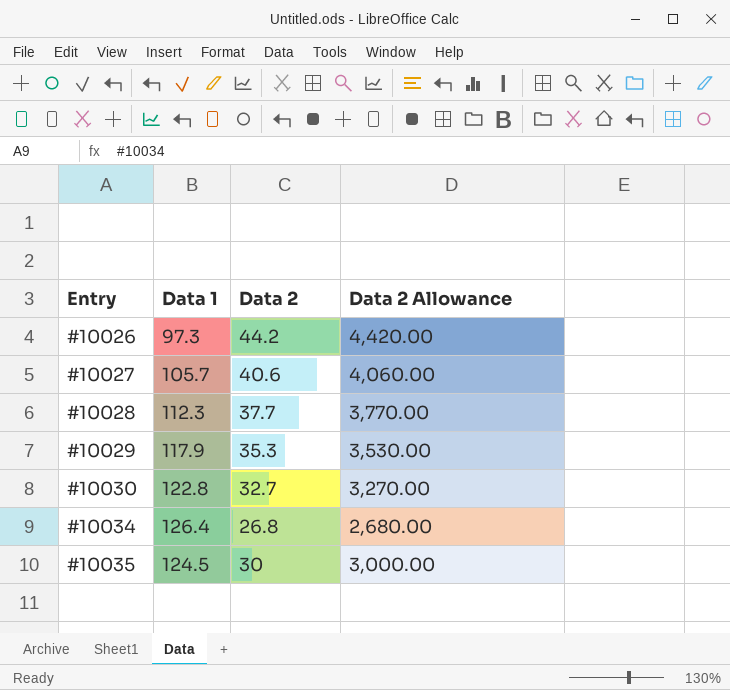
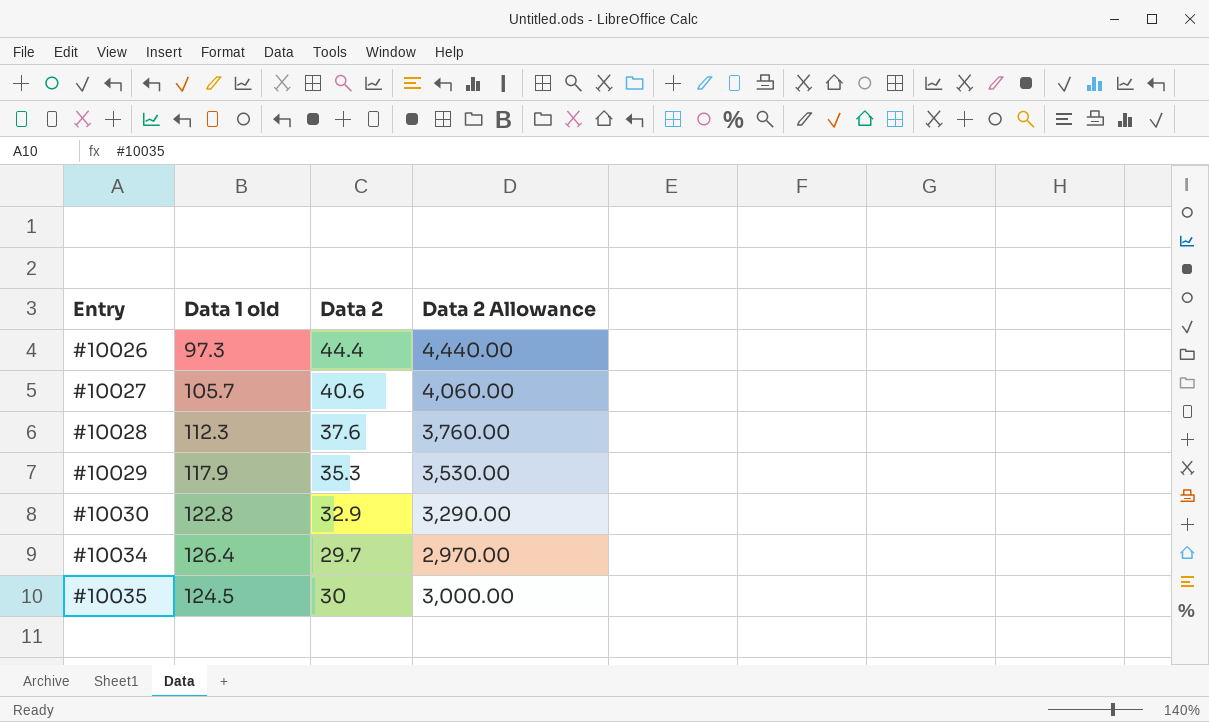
column name: Data 1 -> Data 1 old
#10026 | Data 2: 44.2 -> 44.4
#10026 | Data 2 Allowance: 4,420.00 -> 4,440.00
#10028 | Data 2: 37.7 -> 37.6
#10028 | Data 2 Allowance: 3,770.00 -> 3,760.00
#10030 | Data 2: 32.7 -> 32.9
#10030 | Data 2 Allowance: 3,270.00 -> 3,290.00
#10034 | Data 2: 26.8 -> 29.7
#10034 | Data 2 Allowance: 2,680.00 -> 2,970.00

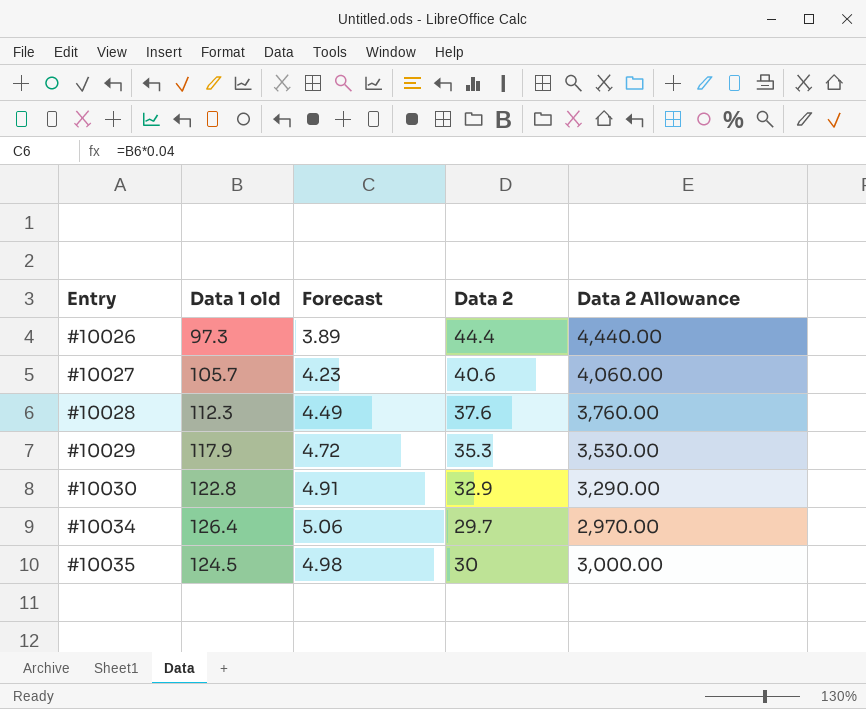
column Forecast | formula: none -> [Data 1 old] * 0.04

